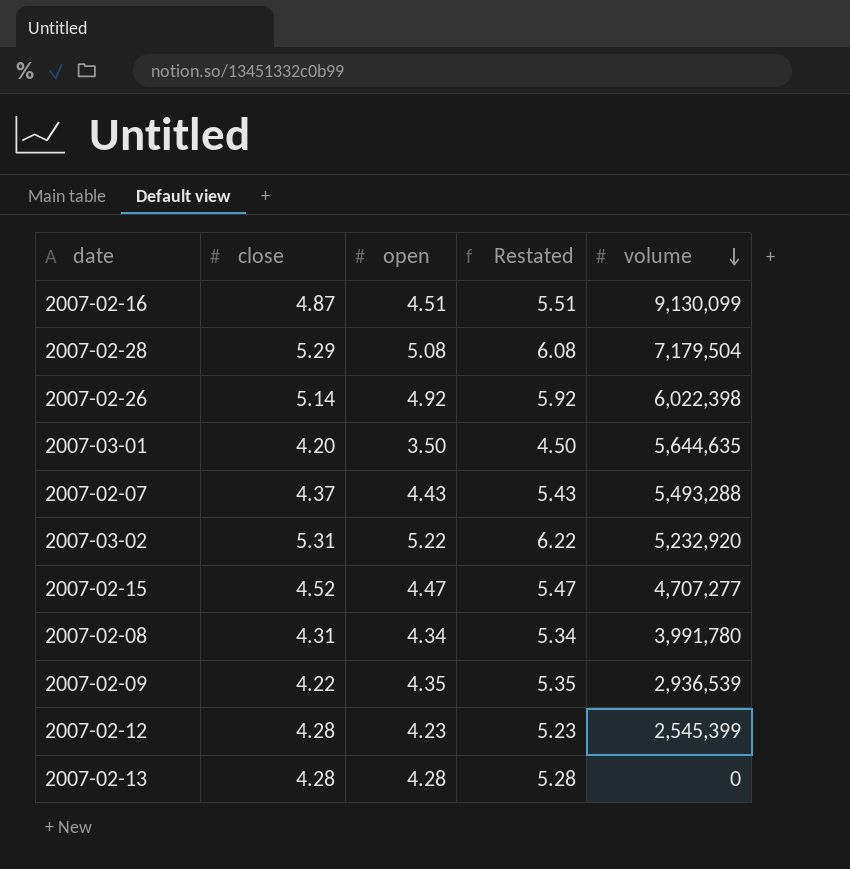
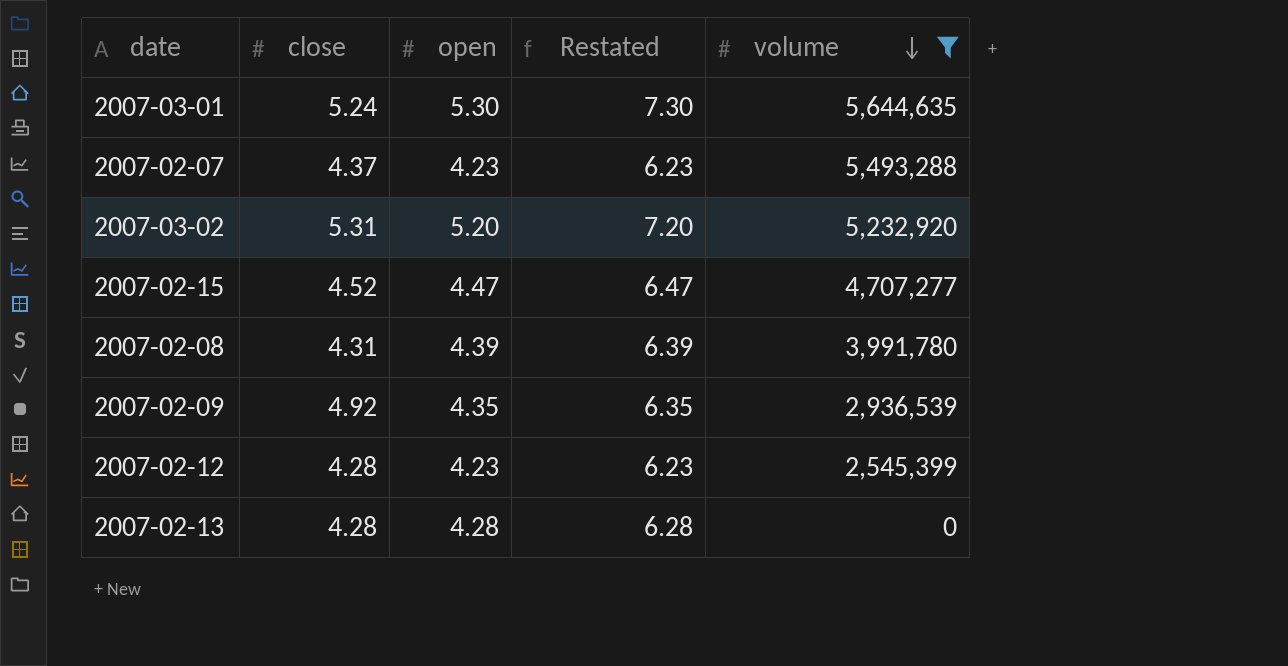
filter: none -> volume <= 5,644,635
column Restated | formula: [open] + 1 -> [open] + 2
2007-03-01 | close: 4.20 -> 5.24
2007-03-01 | open: 3.50 -> 5.30
2007-02-07 | open: 4.43 -> 4.23
2007-03-02 | open: 5.22 -> 5.20
2007-02-08 | open: 4.34 -> 4.39
2007-02-09 | close: 4.22 -> 4.92

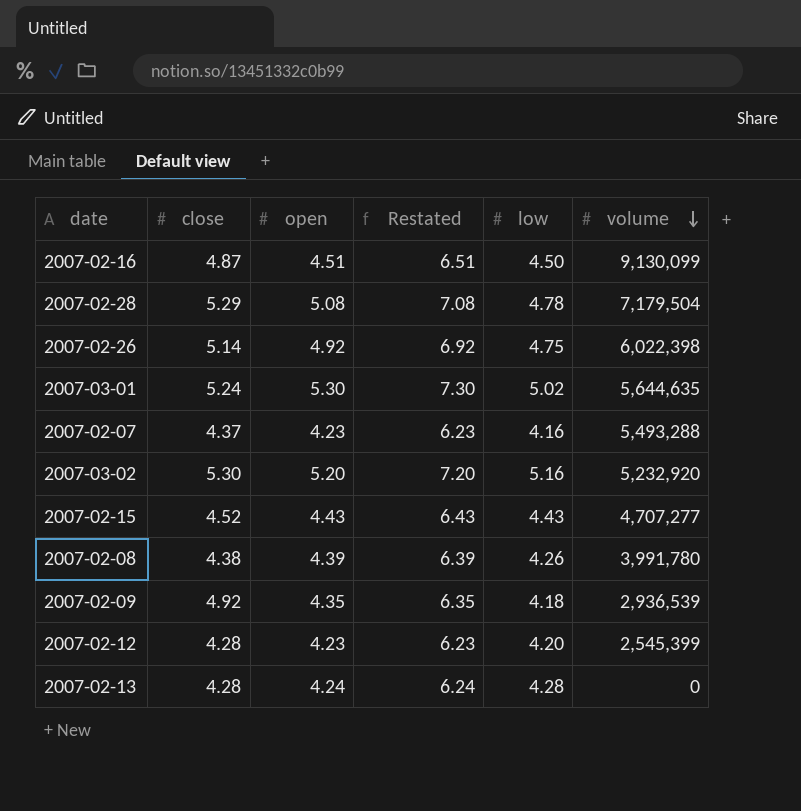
filter: volume <= 5,644,635 -> none
column low | position: none -> 5
2007-03-02 | close: 5.31 -> 5.30
2007-02-15 | open: 4.47 -> 4.43
2007-02-15 | Restated: 6.47 -> 6.43
2007-02-08 | close: 4.31 -> 4.38
2007-02-13 | open: 4.28 -> 4.24
2007-02-13 | Restated: 6.28 -> 6.24

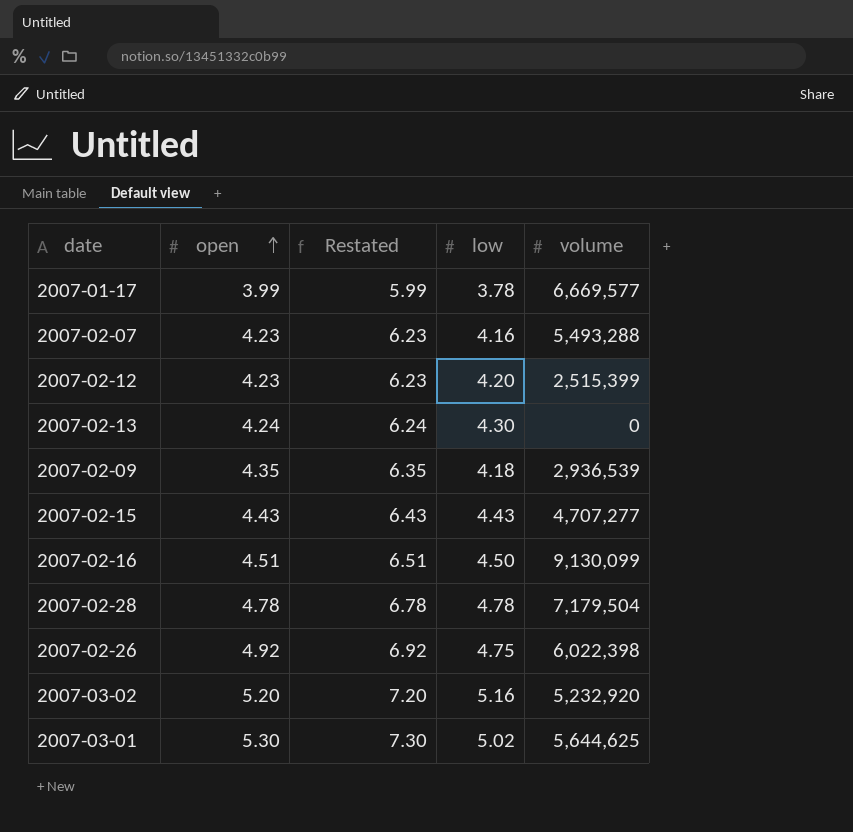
row order: volume descending -> open ascending
column close | position: 2 -> none
row 2007-02-08: 4.38 | 4.39 | 6.39 | 4.26 | 3,991,780 -> none
row 2007-01-17: none -> 3.99 | 5.99 | 3.78 | 6,669,577
2007-02-12 | volume: 2,545,399 -> 2,515,399
2007-02-13 | low: 4.28 -> 4.30
2007-02-28 | open: 5.08 -> 4.78
2007-02-28 | Restated: 7.08 -> 6.78
2007-03-01 | volume: 5,644,635 -> 5,644,625

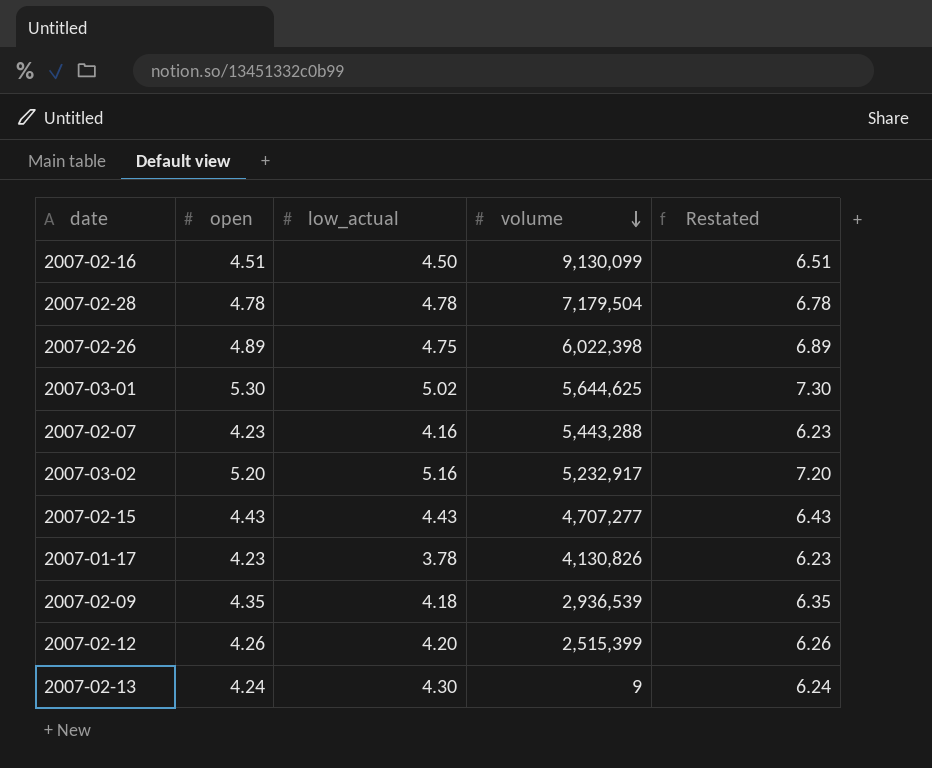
row order: open ascending -> volume descending
column name: low -> low_actual
column Restated | position: 3 -> 5
2007-02-26 | open: 4.92 -> 4.89
2007-02-26 | Restated: 6.92 -> 6.89
2007-02-07 | volume: 5,493,288 -> 5,443,288
2007-03-02 | volume: 5,232,920 -> 5,232,917
2007-01-17 | open: 3.99 -> 4.23
2007-01-17 | volume: 6,669,577 -> 4,130,826
2007-01-17 | Restated: 5.99 -> 6.23
2007-02-12 | open: 4.23 -> 4.26
2007-02-12 | Restated: 6.23 -> 6.26
2007-02-13 | volume: 0 -> 9

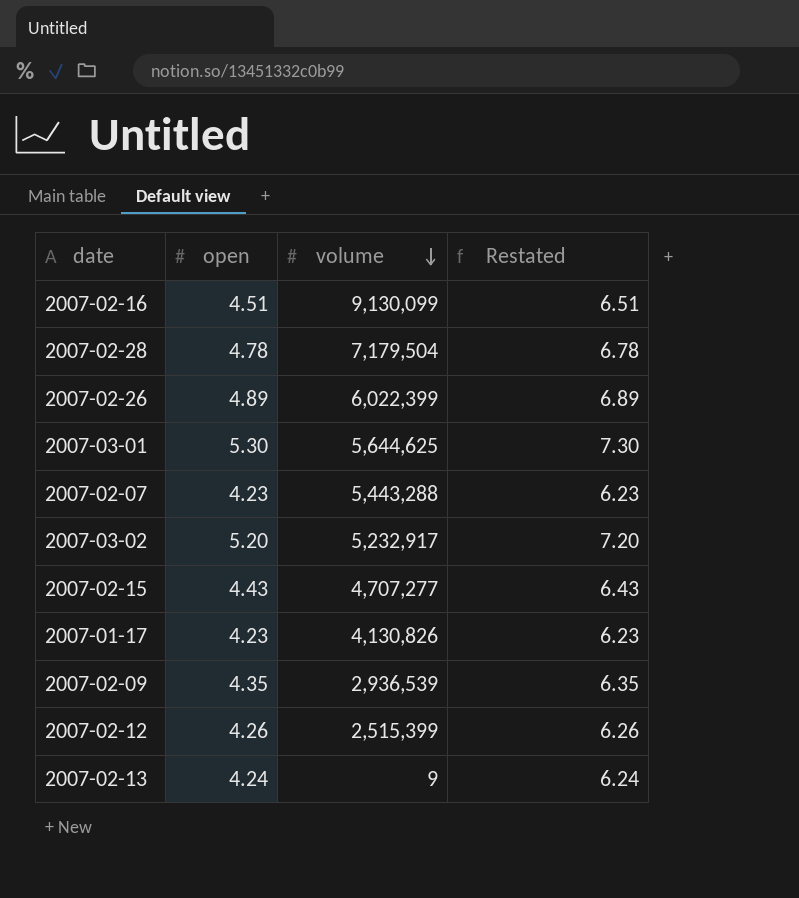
column low_actual | position: 3 -> none
2007-02-26 | volume: 6,022,398 -> 6,022,399

